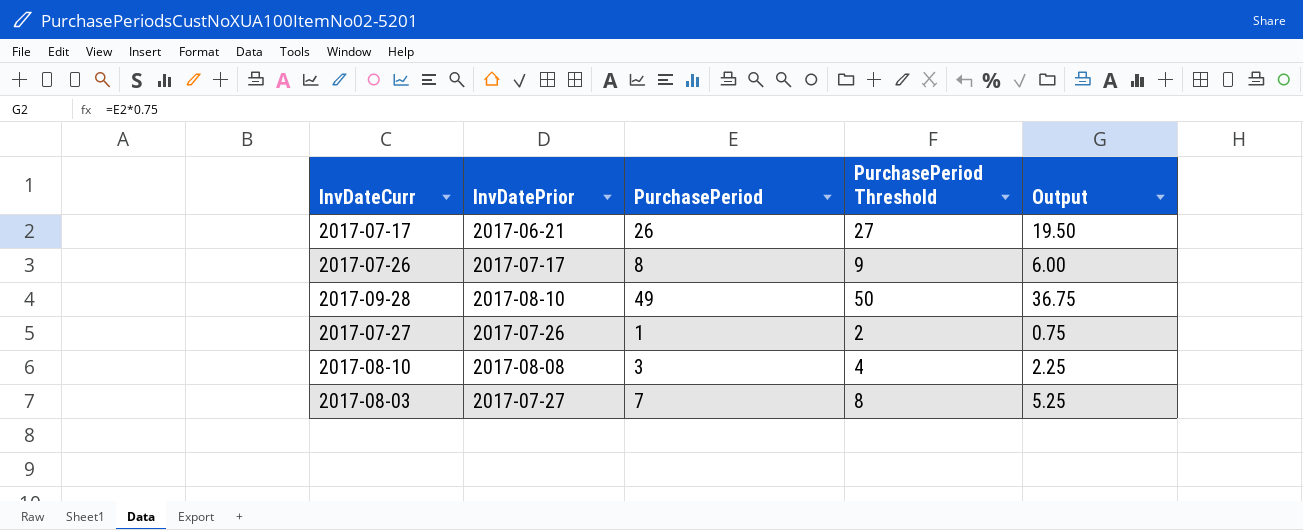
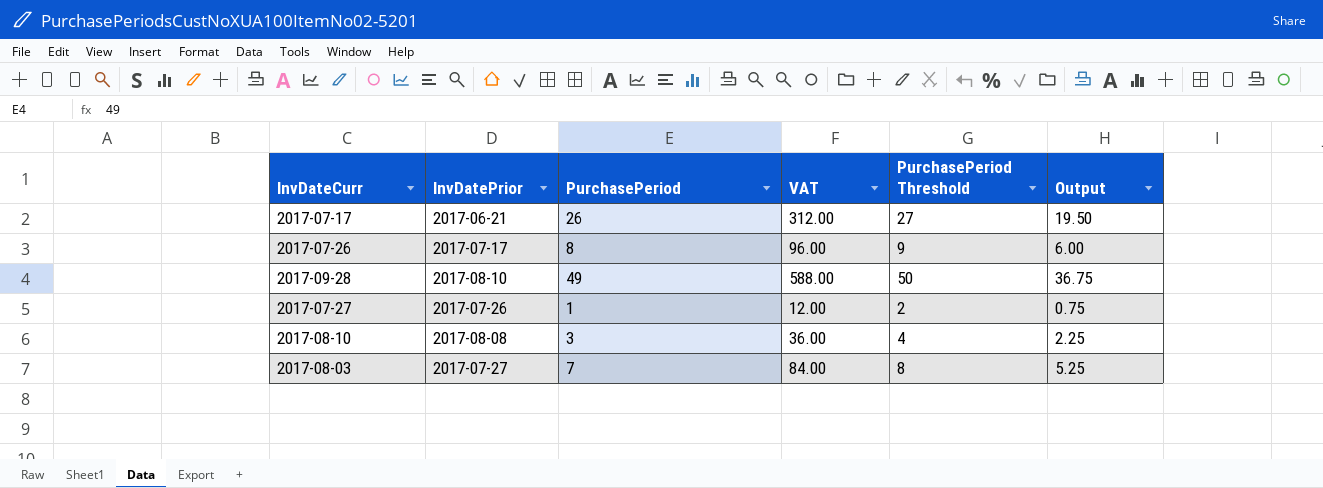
column VAT | formula: none -> [PurchasePeriod] * 12

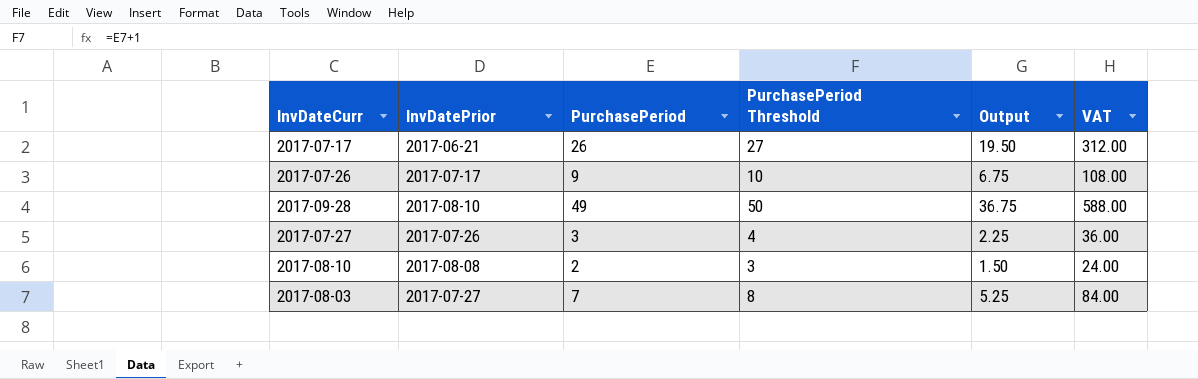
column VAT | position: 4 -> 6
2017-07-26 | PurchasePeriod: 8 -> 9
2017-07-26 | PurchasePeriod Threshold: 9 -> 10
2017-07-26 | Output: 6.00 -> 6.75
2017-07-26 | VAT: 96.00 -> 108.00
2017-07-27 | PurchasePeriod: 1 -> 3
2017-07-27 | PurchasePeriod Threshold: 2 -> 4
2017-07-27 | Output: 0.75 -> 2.25
2017-07-27 | VAT: 12.00 -> 36.00
2017-08-10 | PurchasePeriod: 3 -> 2
2017-08-10 | PurchasePeriod Threshold: 4 -> 3
2017-08-10 | Output: 2.25 -> 1.50
2017-08-10 | VAT: 36.00 -> 24.00

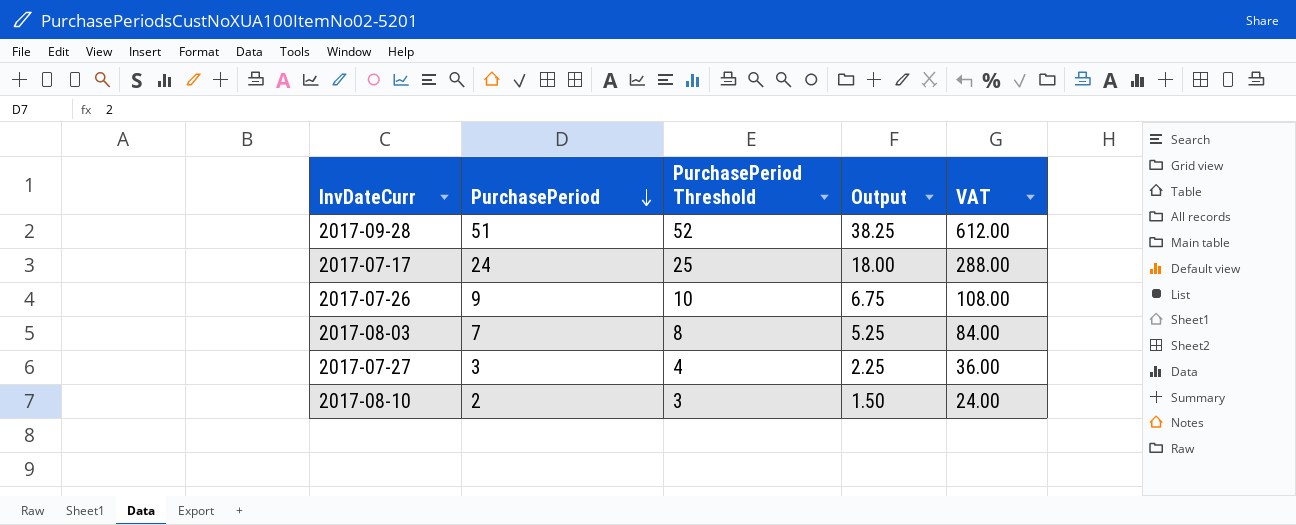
row order: none -> PurchasePeriod descending
column InvDatePrior | position: 2 -> none
2017-09-28 | PurchasePeriod: 49 -> 51
2017-09-28 | PurchasePeriod Threshold: 50 -> 52
2017-09-28 | Output: 36.75 -> 38.25
2017-09-28 | VAT: 588.00 -> 612.00
2017-07-17 | PurchasePeriod: 26 -> 24
2017-07-17 | PurchasePeriod Threshold: 27 -> 25
2017-07-17 | Output: 19.50 -> 18.00
2017-07-17 | VAT: 312.00 -> 288.00

